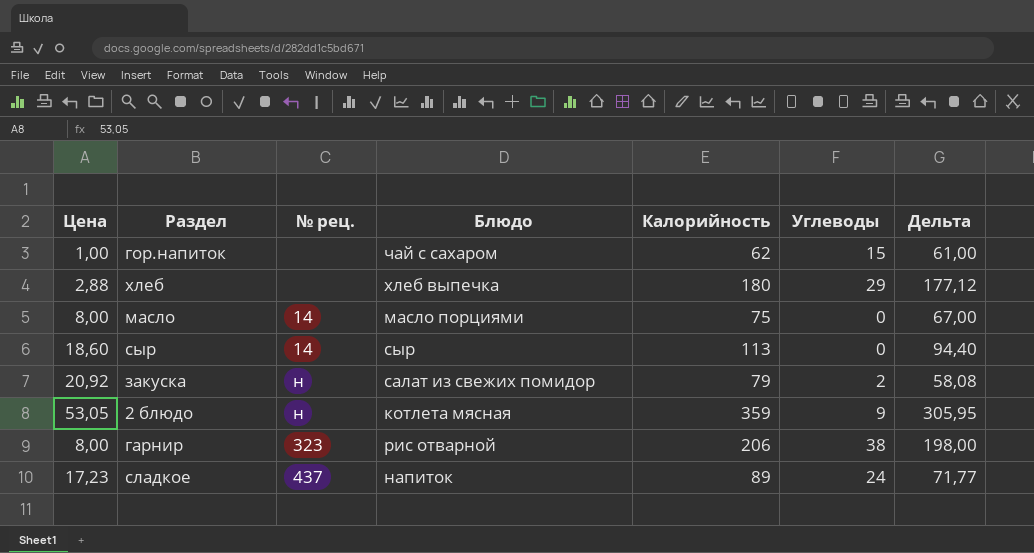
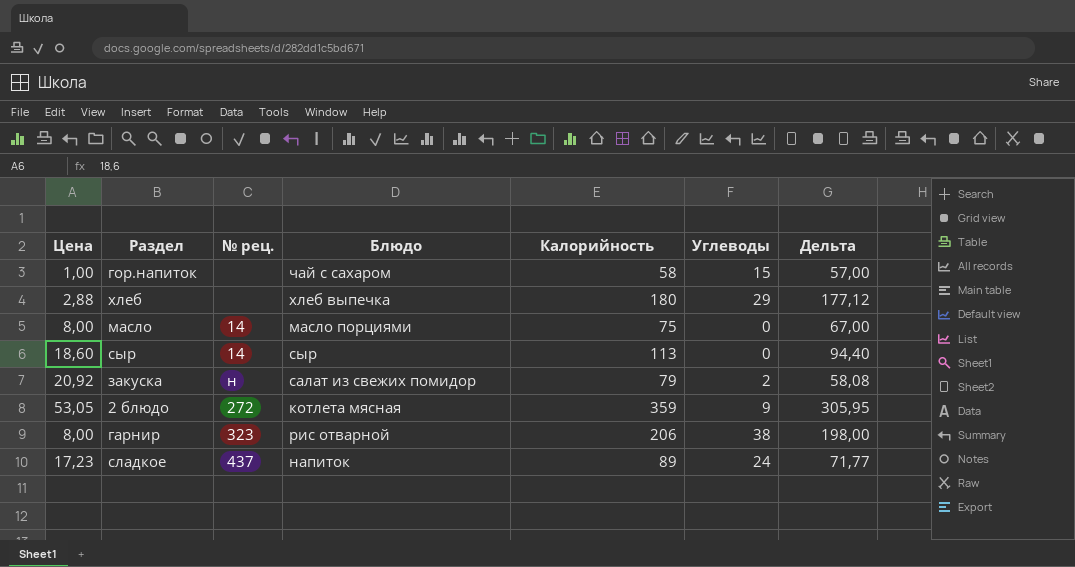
гор.напиток | Калорийность: 62 -> 58
гор.напиток | Дельта: 61,00 -> 57,00
2 блюдо | № рец.: н -> 272

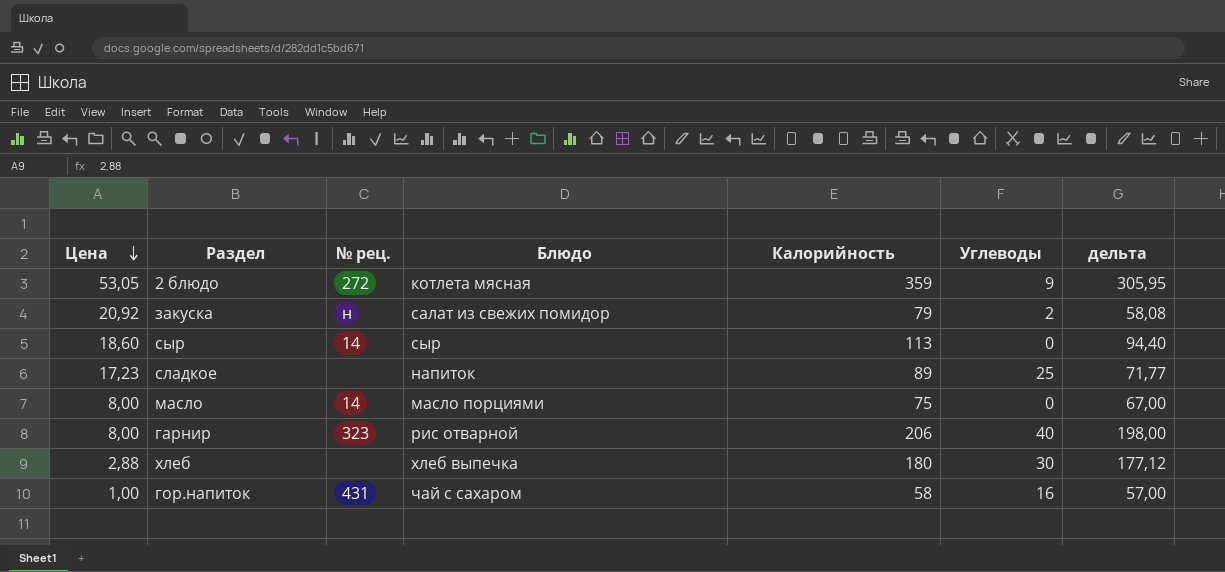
row order: none -> Цена descending
column name: Дельта -> дельта
сладкое | № рец.: 437 -> none
сладкое | Углеводы: 24 -> 25
гарнир | Углеводы: 38 -> 40
хлеб | Углеводы: 29 -> 30
гор.напиток | № рец.: none -> 431
гор.напиток | Углеводы: 15 -> 16

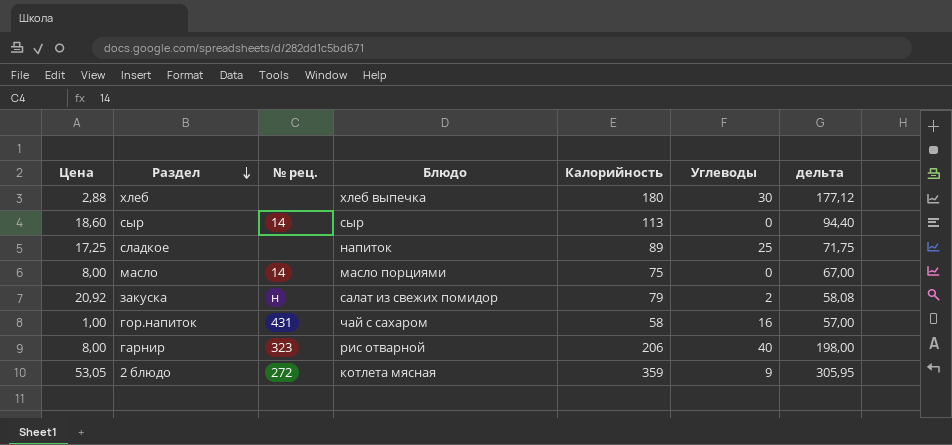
row order: Цена descending -> Раздел descending
сладкое | Цена: 17,23 -> 17,25
сладкое | дельта: 71,77 -> 71,75

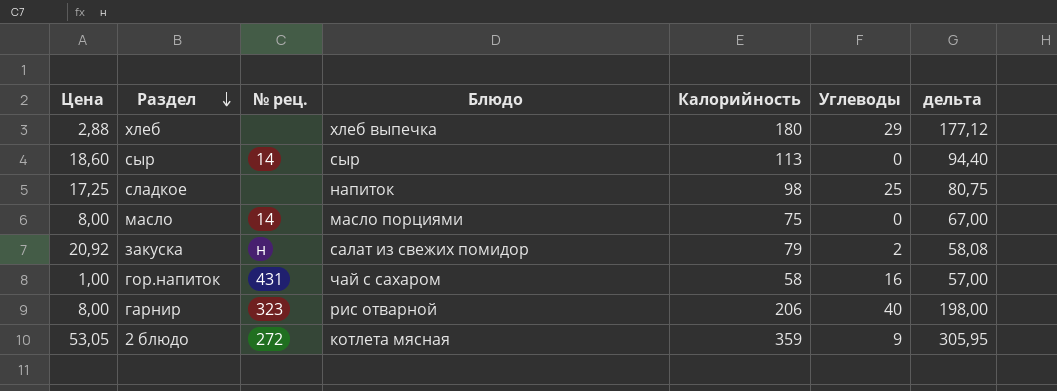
хлеб | Углеводы: 30 -> 29
сладкое | Калорийность: 89 -> 98
сладкое | дельта: 71,75 -> 80,75

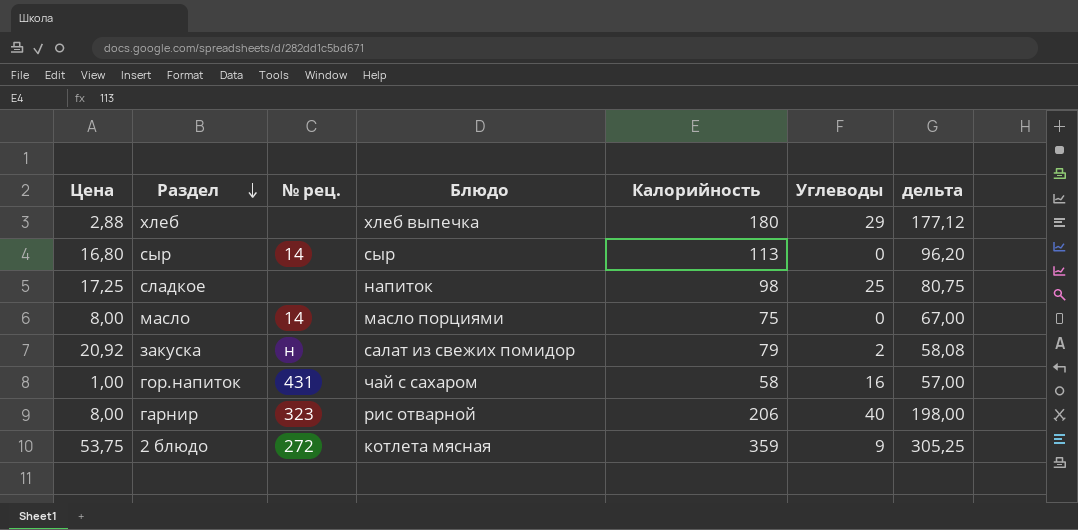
сыр | Цена: 18,60 -> 16,80
сыр | дельта: 94,40 -> 96,20
2 блюдо | Цена: 53,05 -> 53,75
2 блюдо | дельта: 305,95 -> 305,25

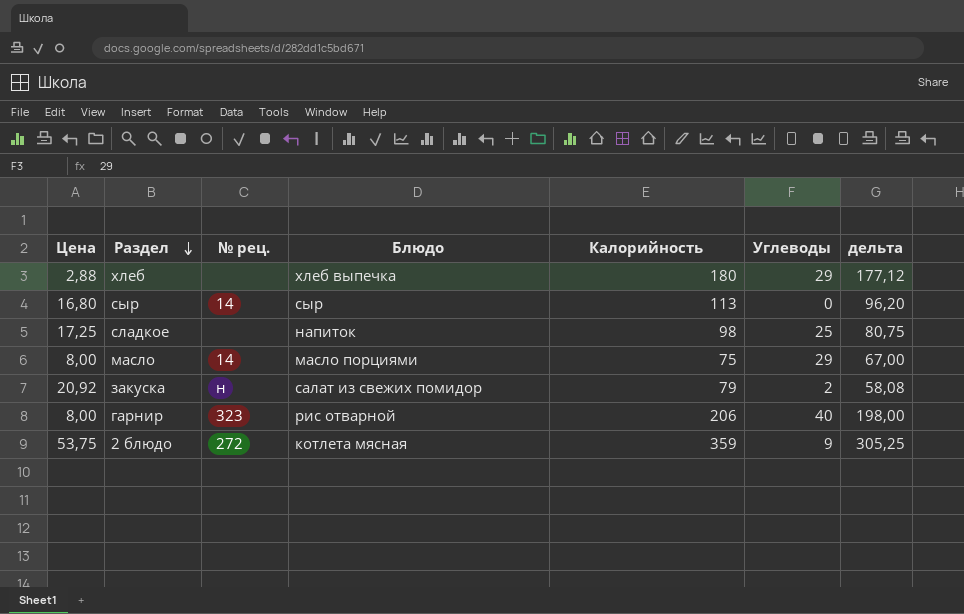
row гор.напиток: 1,00 | 431 | чай с сахаром | 58 | 16 | 57,00 -> none
масло | Углеводы: 0 -> 29

